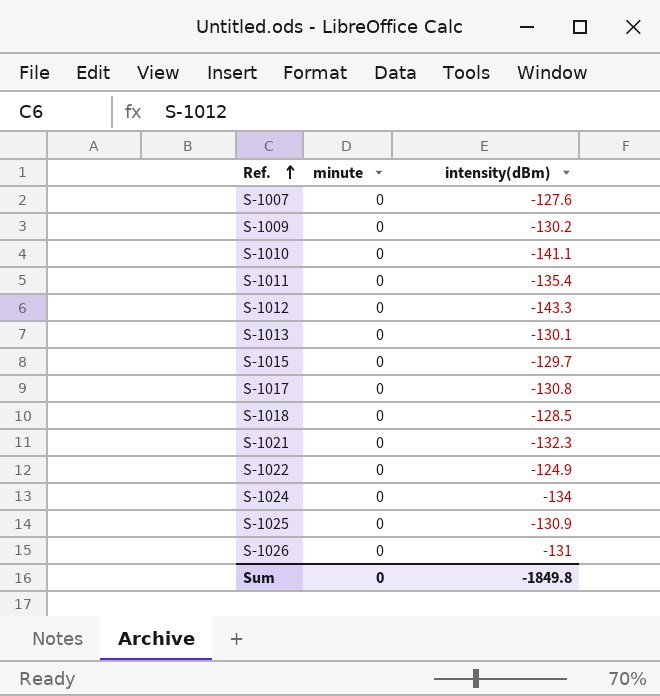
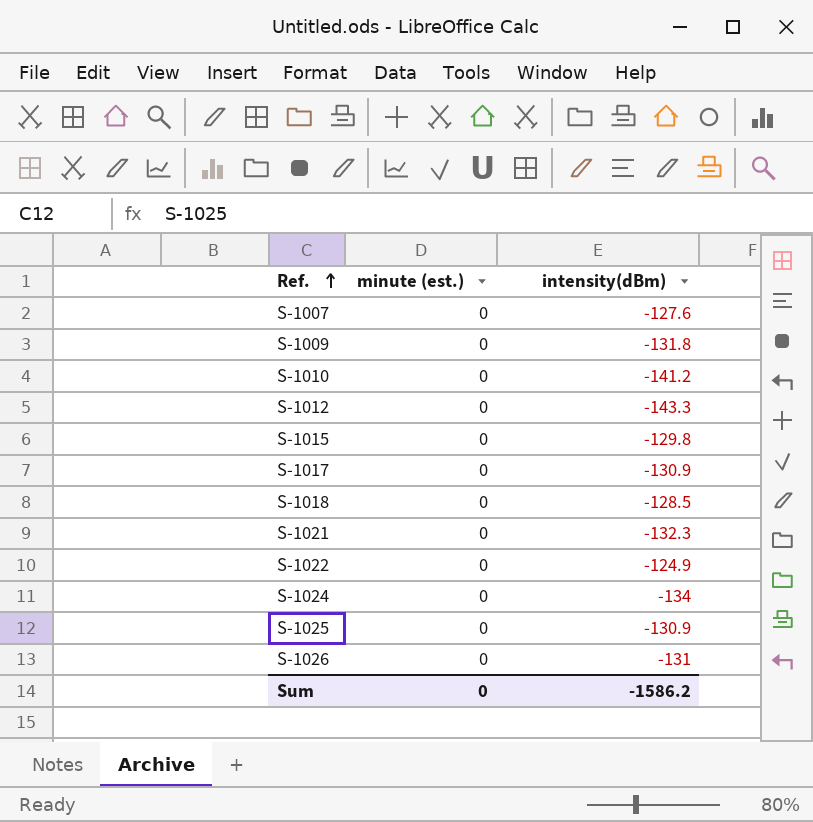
column name: minute -> minute (est.)
row S-1011: 0 | -135.4 -> none
row S-1013: 0 | -130.1 -> none
S-1009 | intensity(dBm): -130.2 -> -131.8
S-1010 | intensity(dBm): -141.1 -> -141.2
S-1015 | intensity(dBm): -129.7 -> -129.8
S-1017 | intensity(dBm): -130.8 -> -130.9
Sum | intensity(dBm): -1849.8 -> -1586.2

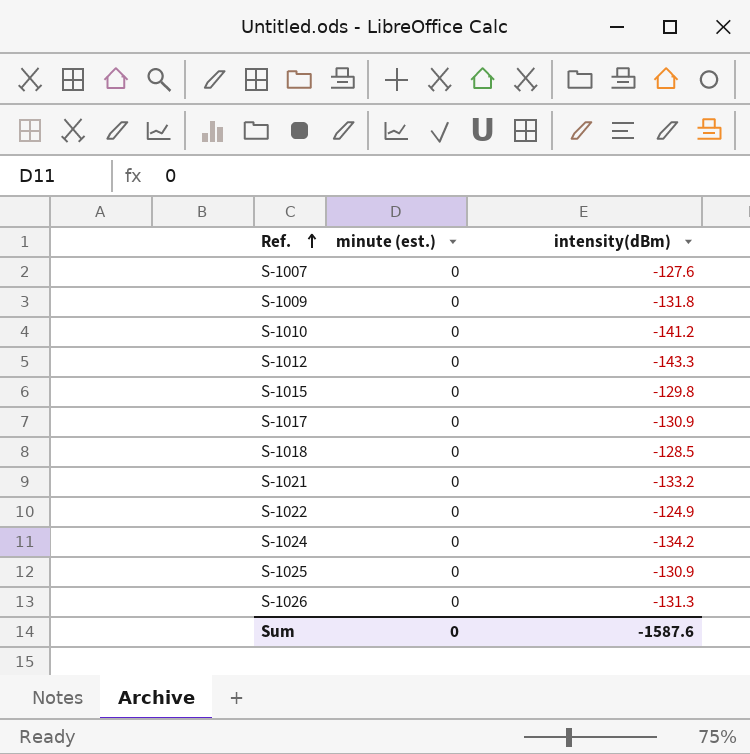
S-1021 | intensity(dBm): -132.3 -> -133.2
S-1024 | intensity(dBm): -134 -> -134.2
S-1026 | intensity(dBm): -131 -> -131.3
Sum | intensity(dBm): -1586.2 -> -1587.6

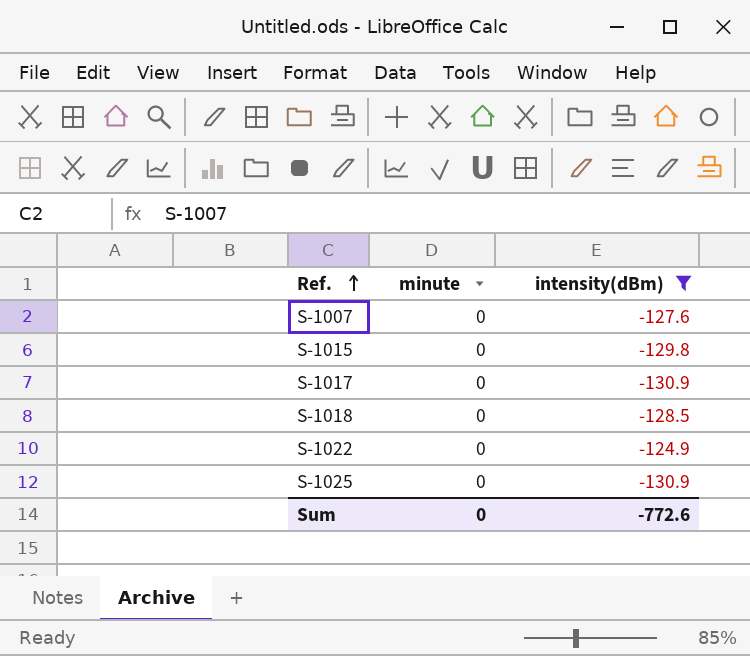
filter: none -> intensity(dBm) >= -130.9
column name: minute (est.) -> minute
Sum | intensity(dBm): -1587.6 -> -772.6

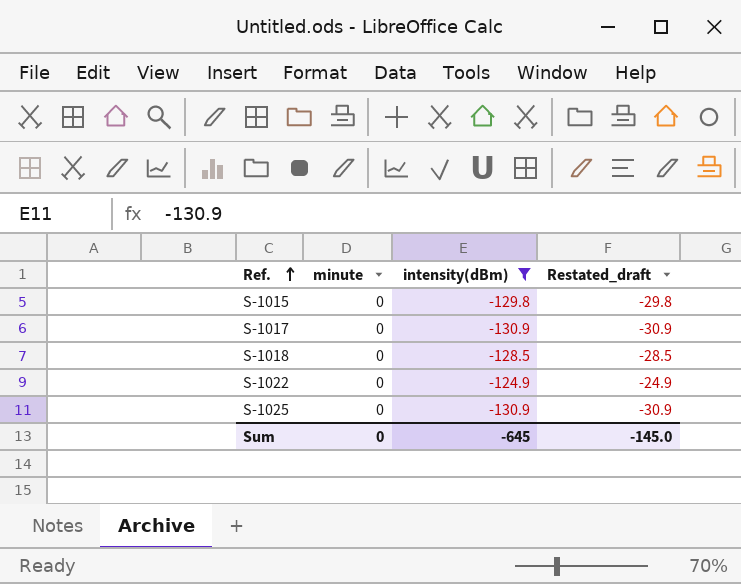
column Restated_draft | formula: none -> [intensity(dBm)] + 100
row S-1007: 0 | -127.6 -> none
Sum | intensity(dBm): -772.6 -> -645

